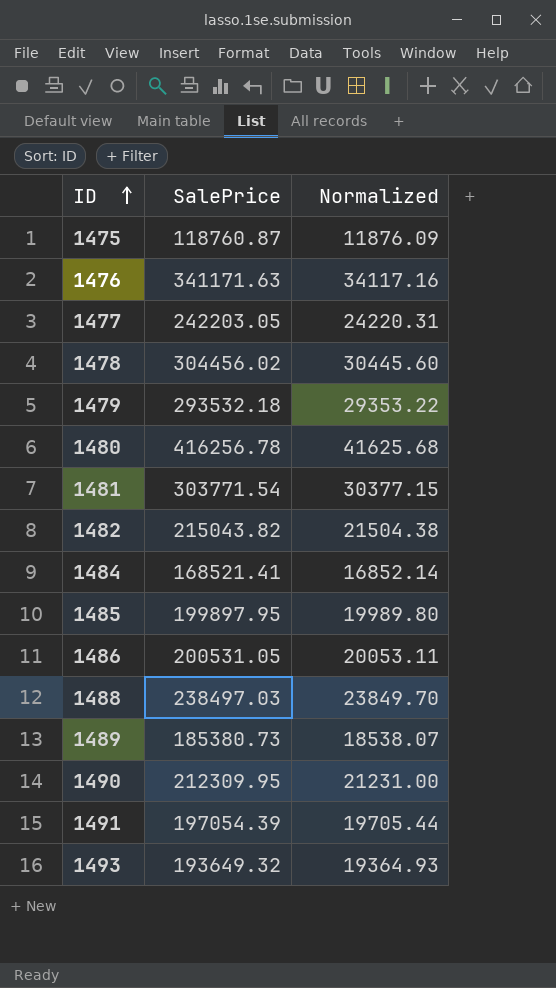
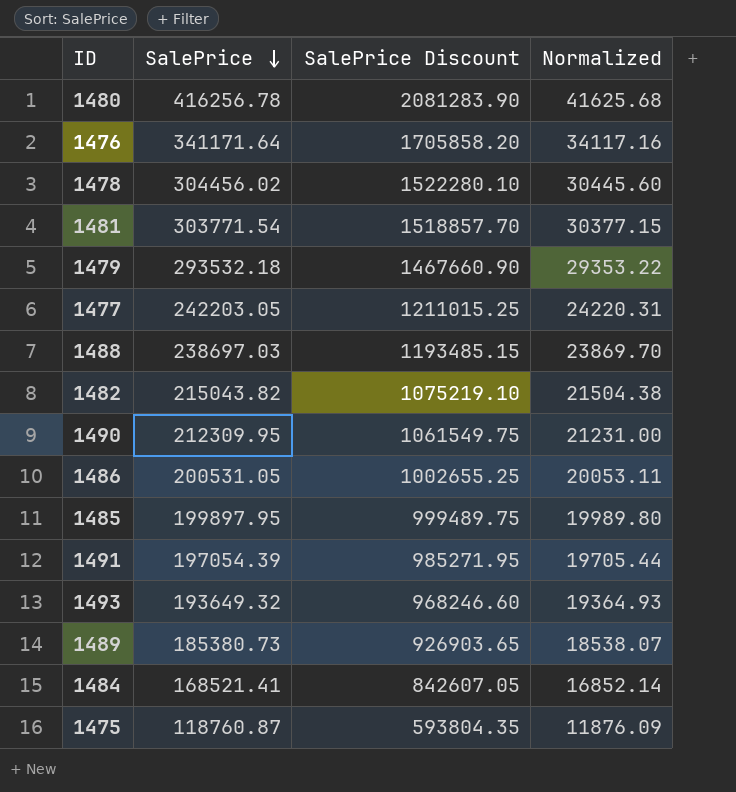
row order: ID ascending -> SalePrice descending
column SalePrice Discount | formula: none -> [SalePrice] * 5
1476 | SalePrice: 341171.63 -> 341171.64
1488 | SalePrice: 238497.03 -> 238697.03
1488 | Normalized: 23849.70 -> 23869.70

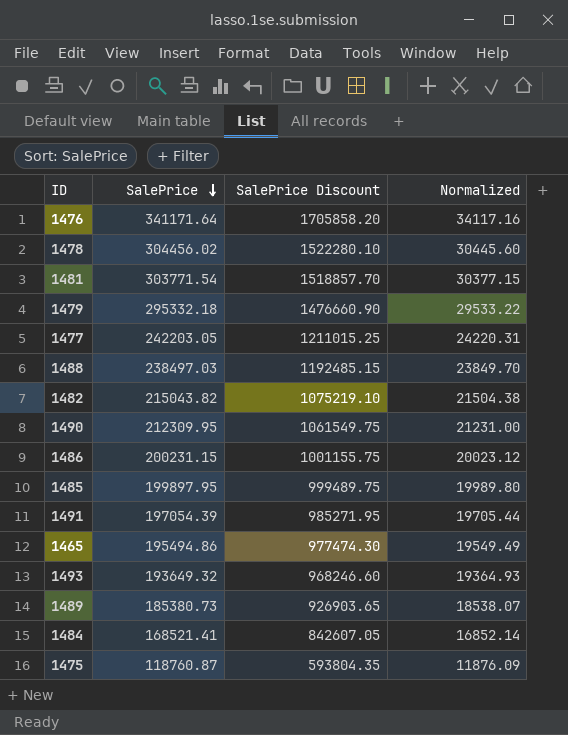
row 1480: 416256.78 | 2081283.90 | 41625.68 -> none
1479 | SalePrice: 293532.18 -> 295332.18
1479 | SalePrice Discount: 1467660.90 -> 1476660.90
1479 | Normalized: 29353.22 -> 29533.22
1488 | SalePrice: 238697.03 -> 238497.03
1488 | SalePrice Discount: 1193485.15 -> 1192485.15
1488 | Normalized: 23869.70 -> 23849.70
1486 | SalePrice: 200531.05 -> 200231.15
1486 | SalePrice Discount: 1002655.25 -> 1001155.75
1486 | Normalized: 20053.11 -> 20023.12
row 1465: none -> 195494.86 | 977474.30 | 19549.49

